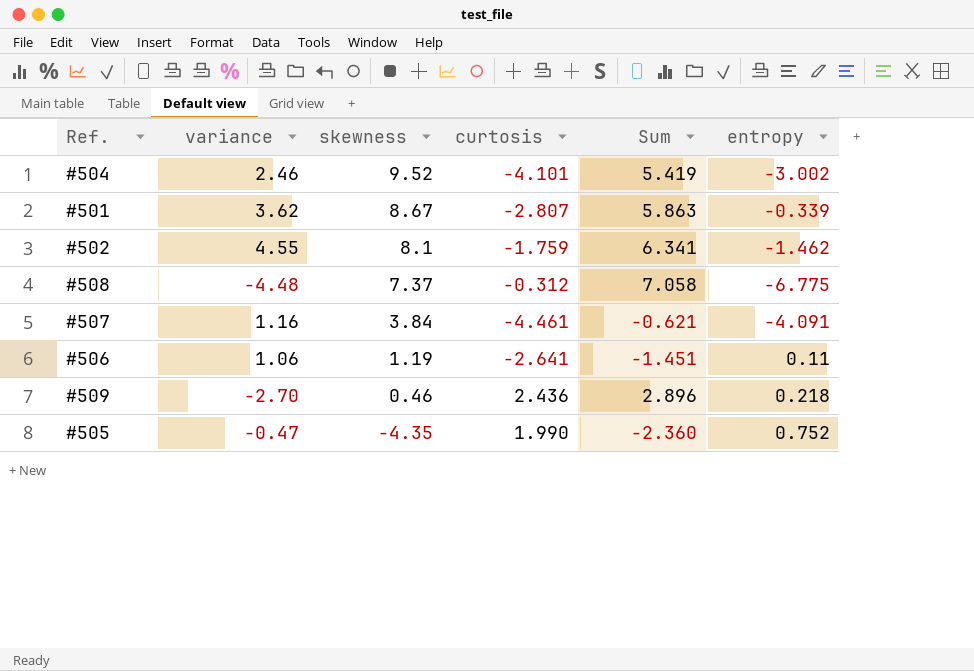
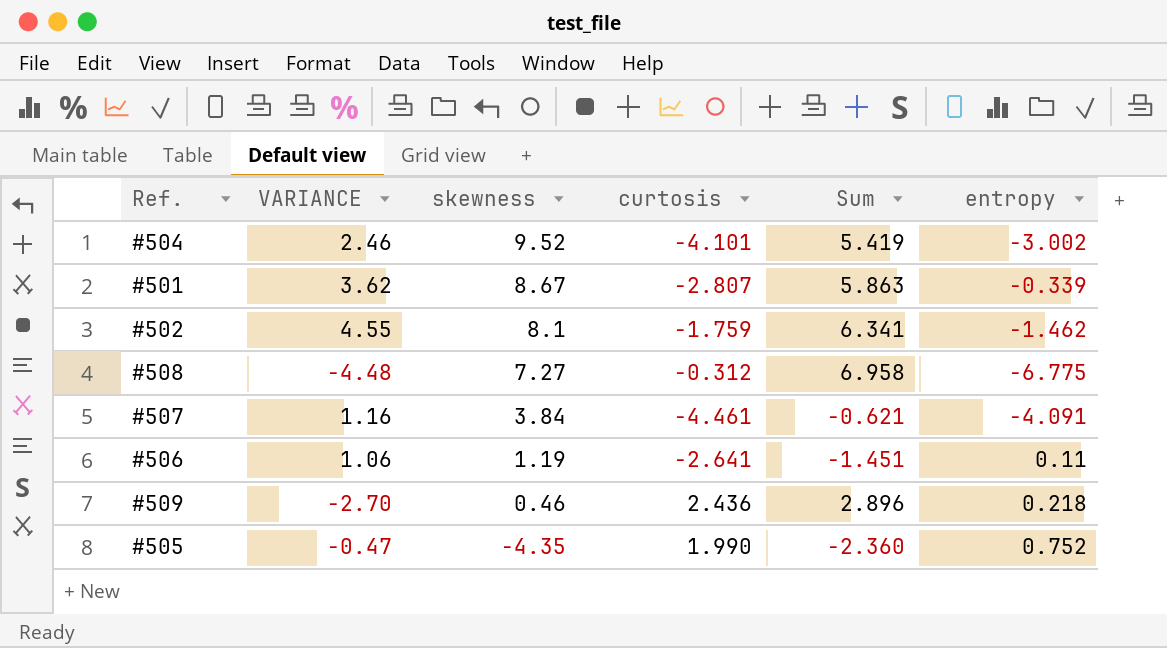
column name: variance -> VARIANCE
#508 | skewness: 7.37 -> 7.27
#508 | Sum: 7.058 -> 6.958

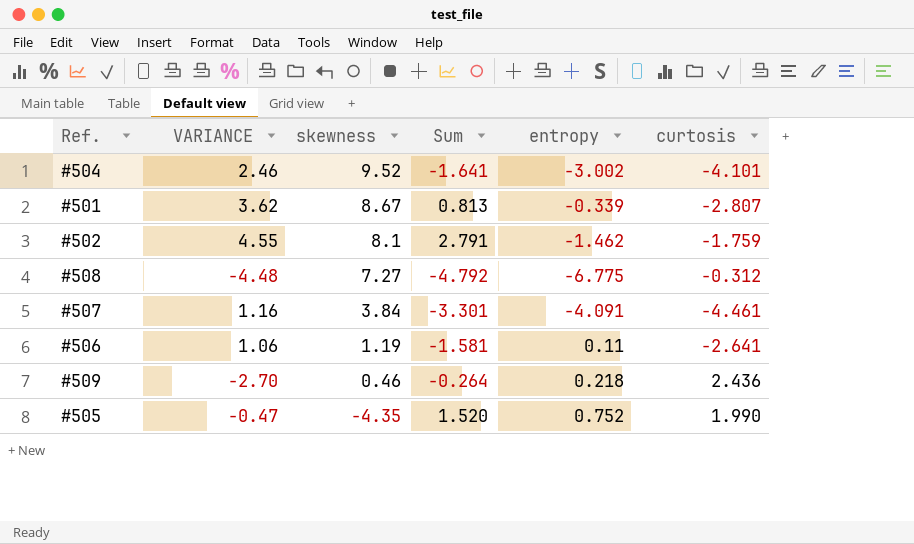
column Sum | formula: [skewness] + [curtosis] -> [VARIANCE] + [curtosis]
column curtosis | position: 4 -> 6

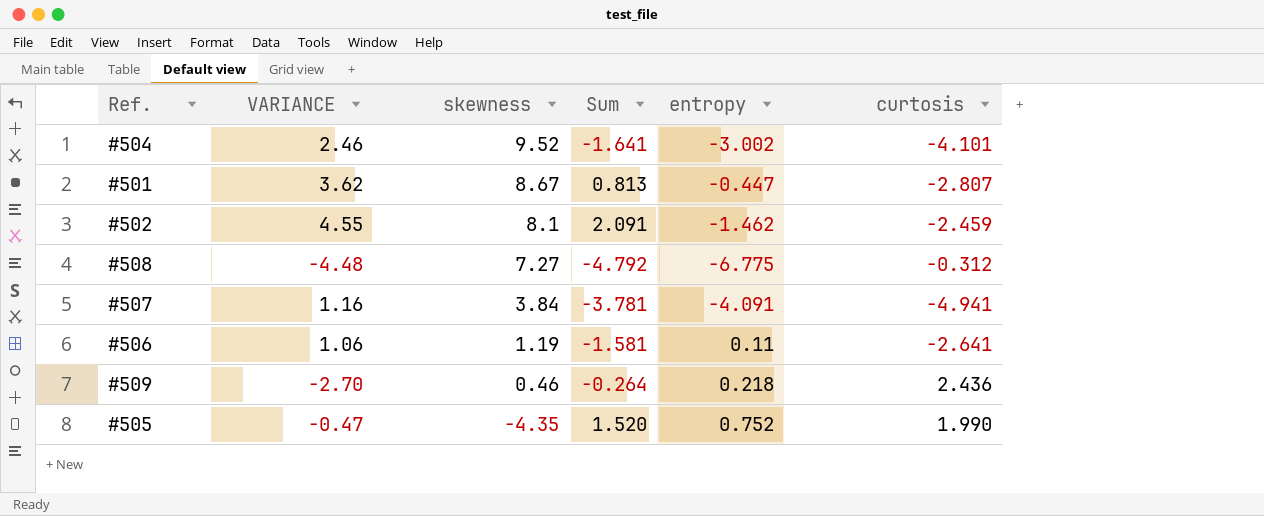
#501 | entropy: -0.339 -> -0.447
#502 | Sum: 2.791 -> 2.091
#502 | curtosis: -1.759 -> -2.459
#507 | Sum: -3.301 -> -3.781
#507 | curtosis: -4.461 -> -4.941

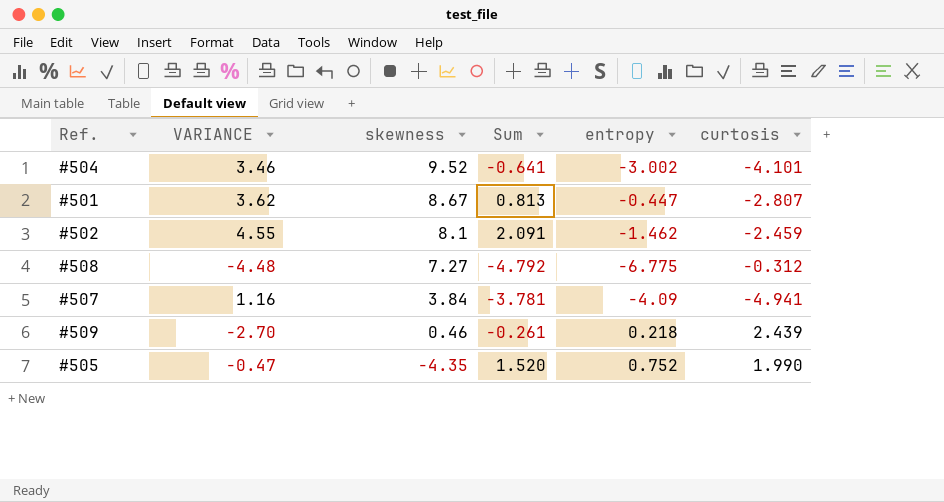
row #506: 1.06 | 1.19 | -1.581 | 0.11 | -2.641 -> none
#504 | VARIANCE: 2.46 -> 3.46
#504 | Sum: -1.641 -> -0.641
#507 | entropy: -4.091 -> -4.09
#509 | Sum: -0.264 -> -0.261
#509 | curtosis: 2.436 -> 2.439

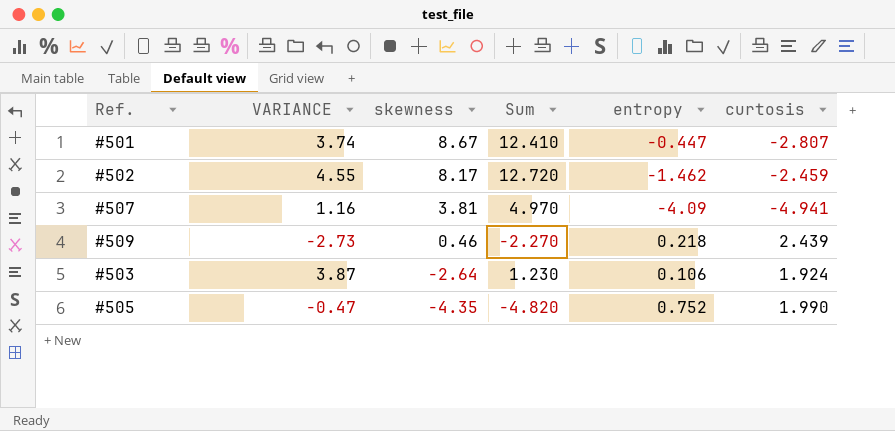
column Sum | formula: [VARIANCE] + [curtosis] -> [VARIANCE] + [skewness]
row #504: 3.46 | 9.52 | -0.641 | -3.002 | -4.101 -> none
row #508: -4.48 | 7.27 | -4.792 | -6.775 | -0.312 -> none
#501 | VARIANCE: 3.62 -> 3.74
#502 | skewness: 8.1 -> 8.17
#507 | skewness: 3.84 -> 3.81
#509 | VARIANCE: -2.70 -> -2.73
row #503: none -> 3.87 | -2.64 | 1.230 | 0.106 | 1.924

